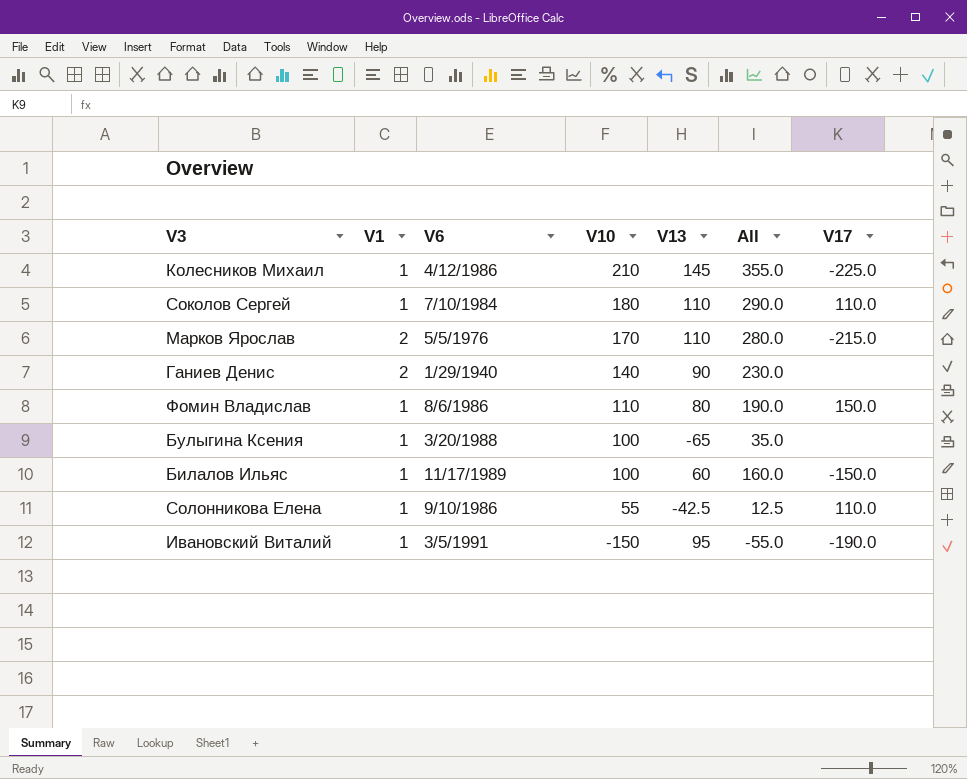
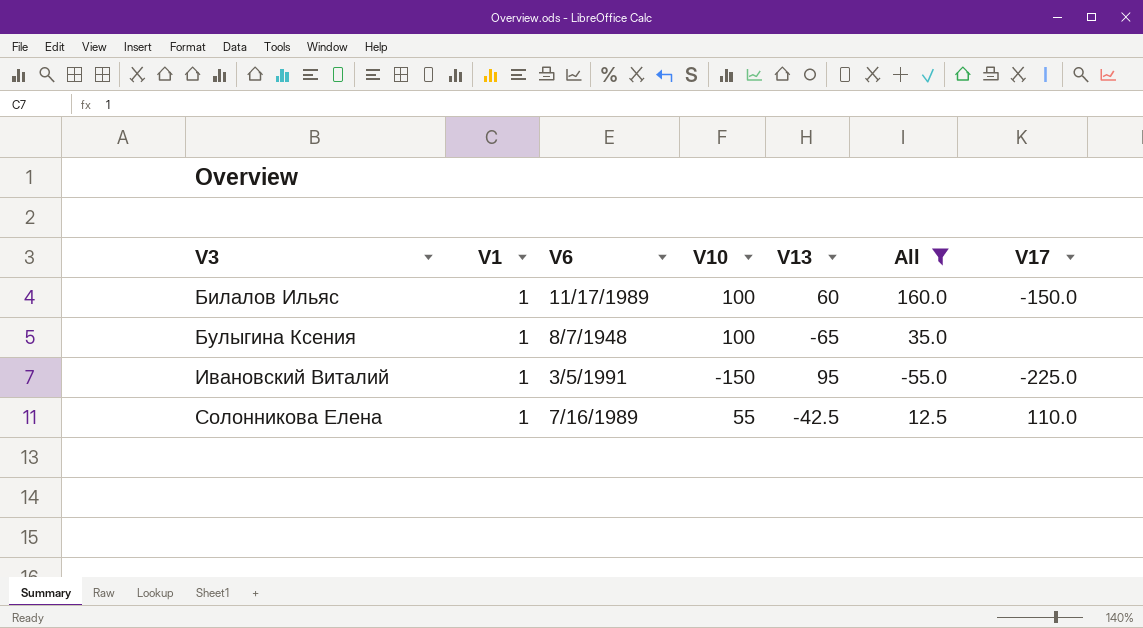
filter: none -> All <= 160.0
row order: V10 descending -> V3 ascending
Булыгина Ксения | V6: 3/20/1988 -> 8/7/1948
Ивановский Виталий | V17: -190.0 -> -225.0
Солонникова Елена | V6: 9/10/1986 -> 7/16/1989

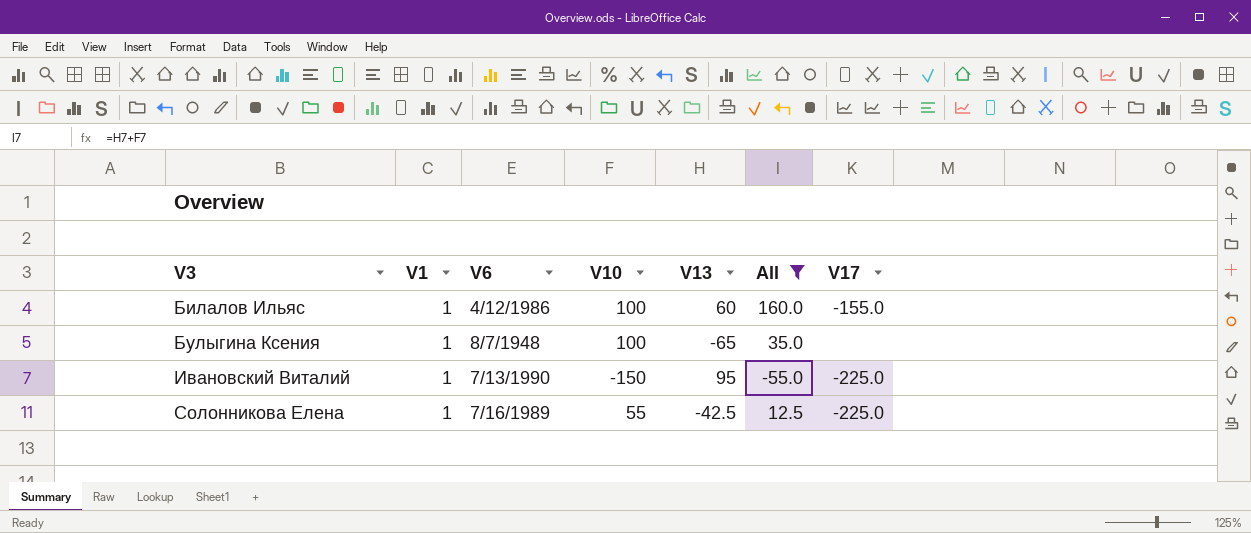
Билалов Ильяс | V6: 11/17/1989 -> 4/12/1986
Билалов Ильяс | V17: -150.0 -> -155.0
Ивановский Виталий | V6: 3/5/1991 -> 7/13/1990
Солонникова Елена | V17: 110.0 -> -225.0

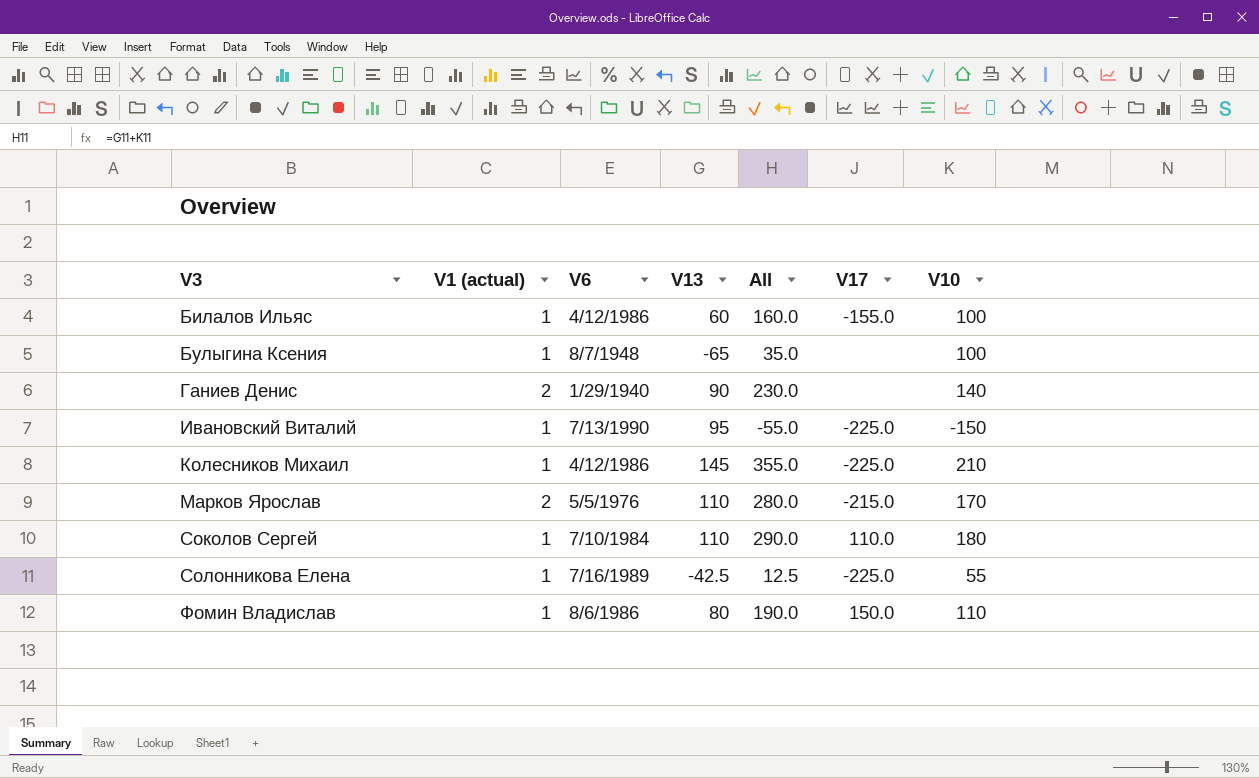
filter: All <= 160.0 -> none
column name: V1 -> V1 (actual)
column V10 | position: 4 -> 7

